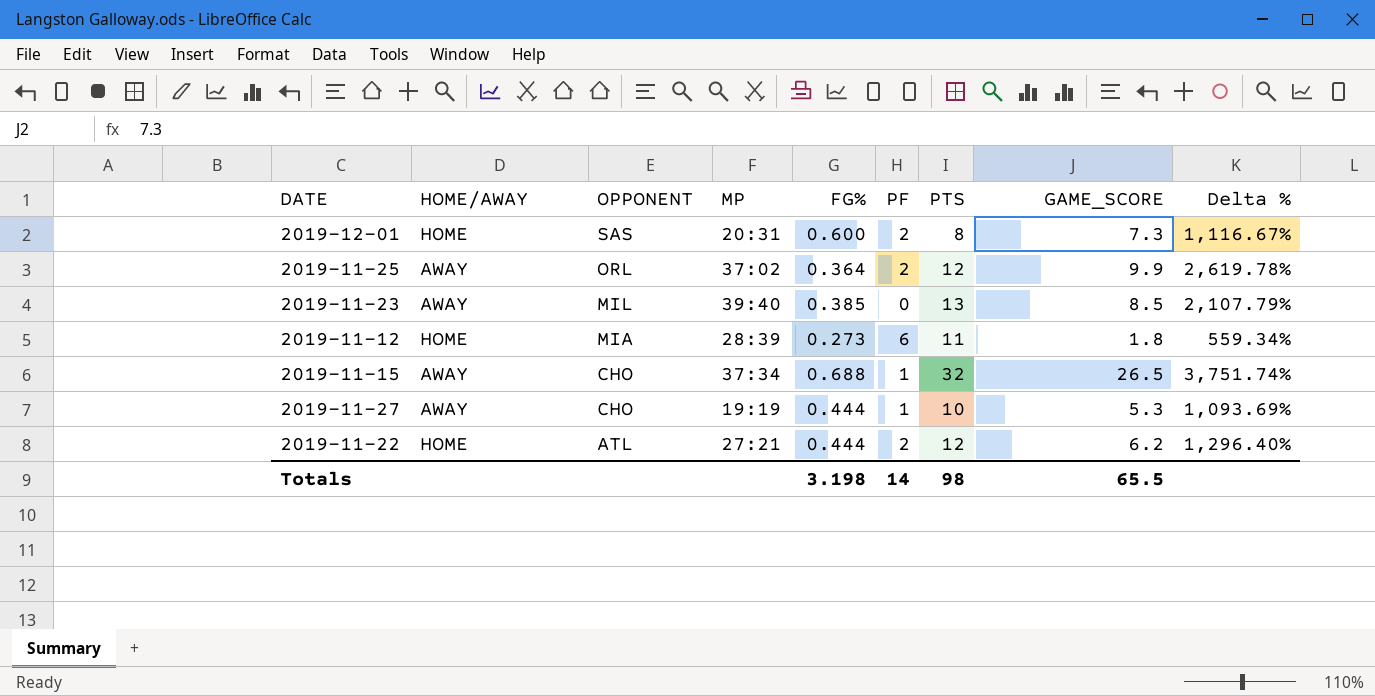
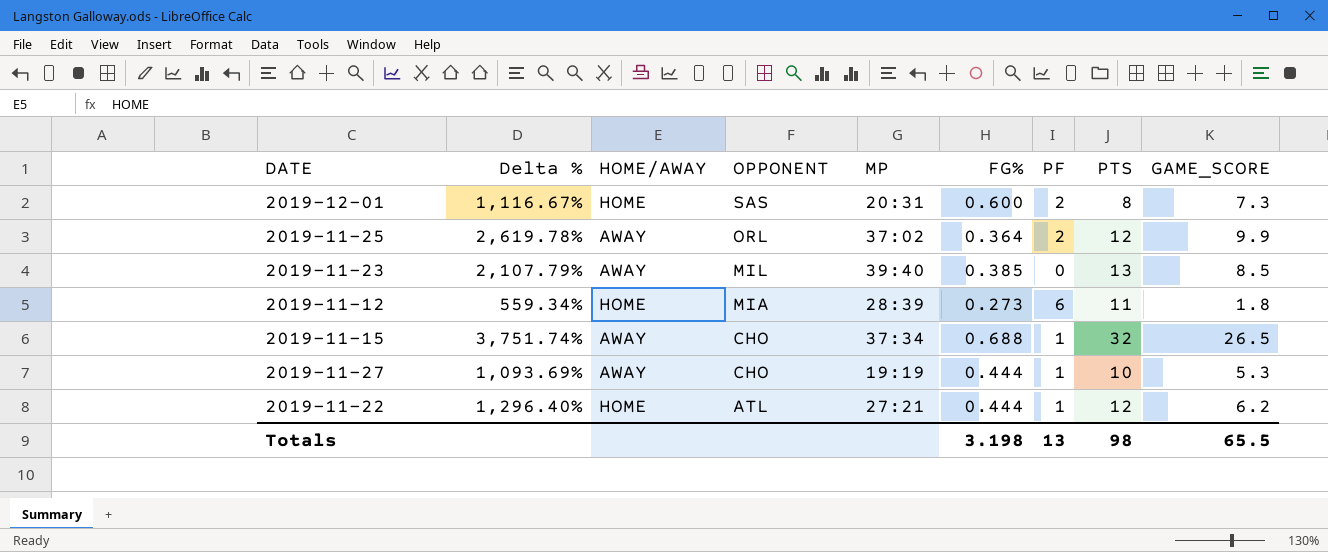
column Delta % | position: 9 -> 2
2019-11-22 | PF: 2 -> 1
Totals | PF: 14 -> 13

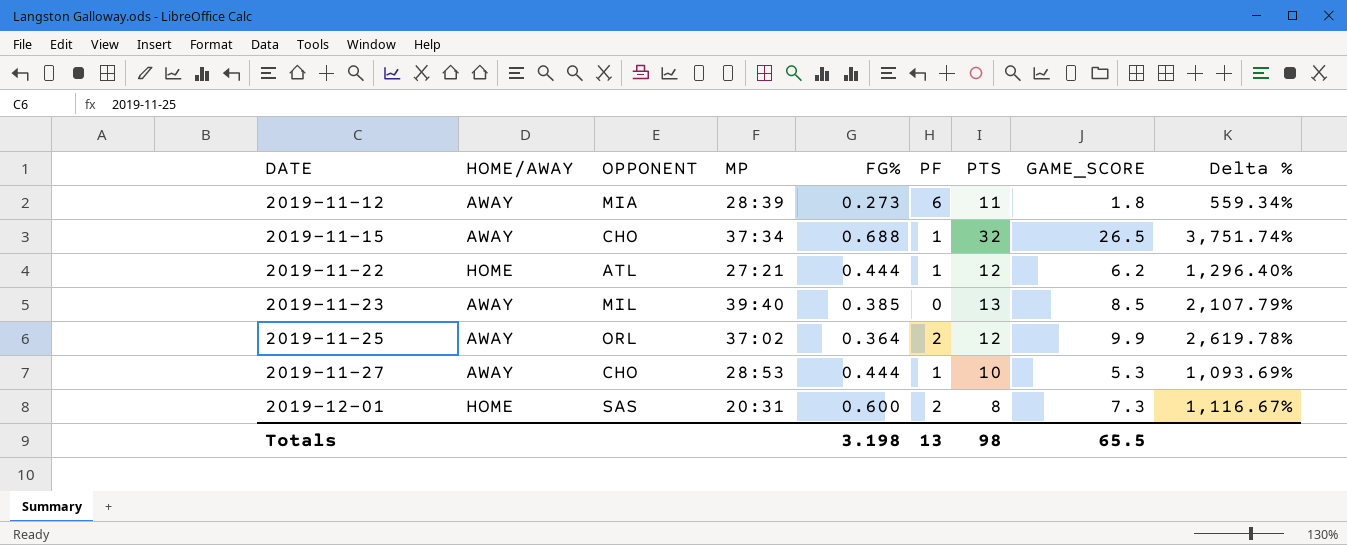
row order: OPPONENT descending -> DATE ascending
column Delta % | position: 2 -> 9
2019-11-12 | HOME/AWAY: HOME -> AWAY
2019-11-27 | MP: 19:19 -> 28:53

